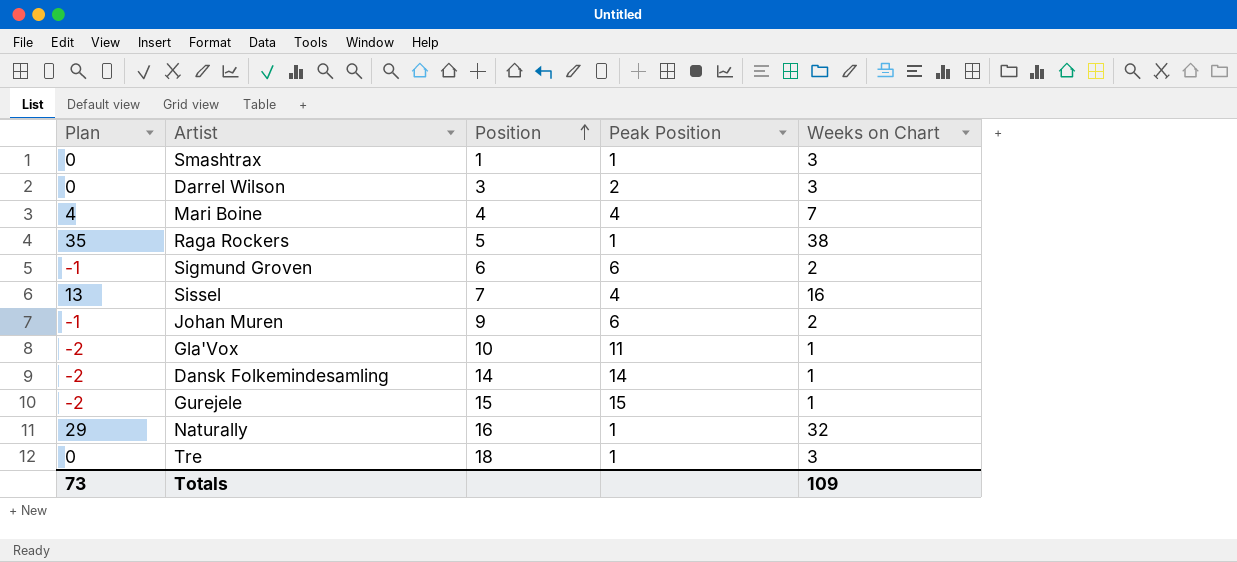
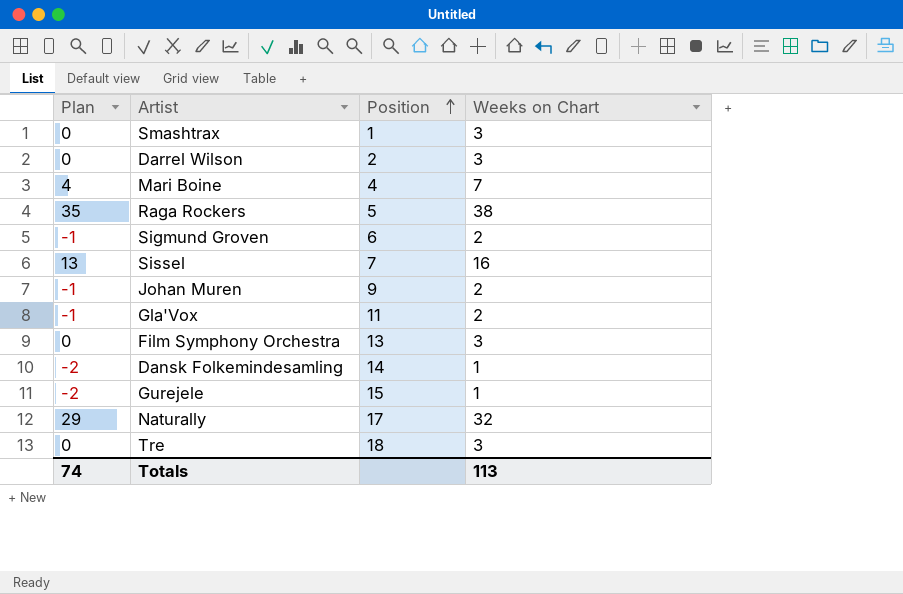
column Peak Position | position: 4 -> none
Darrel Wilson | Position: 3 -> 2
Gla'Vox | Plan: -2 -> -1
Gla'Vox | Position: 10 -> 11
Gla'Vox | Weeks on Chart: 1 -> 2
row Film Symphony Orchestra: none -> 0 | 13 | 3
Naturally | Position: 16 -> 17
Totals | Plan: 73 -> 74
Totals | Weeks on Chart: 109 -> 113

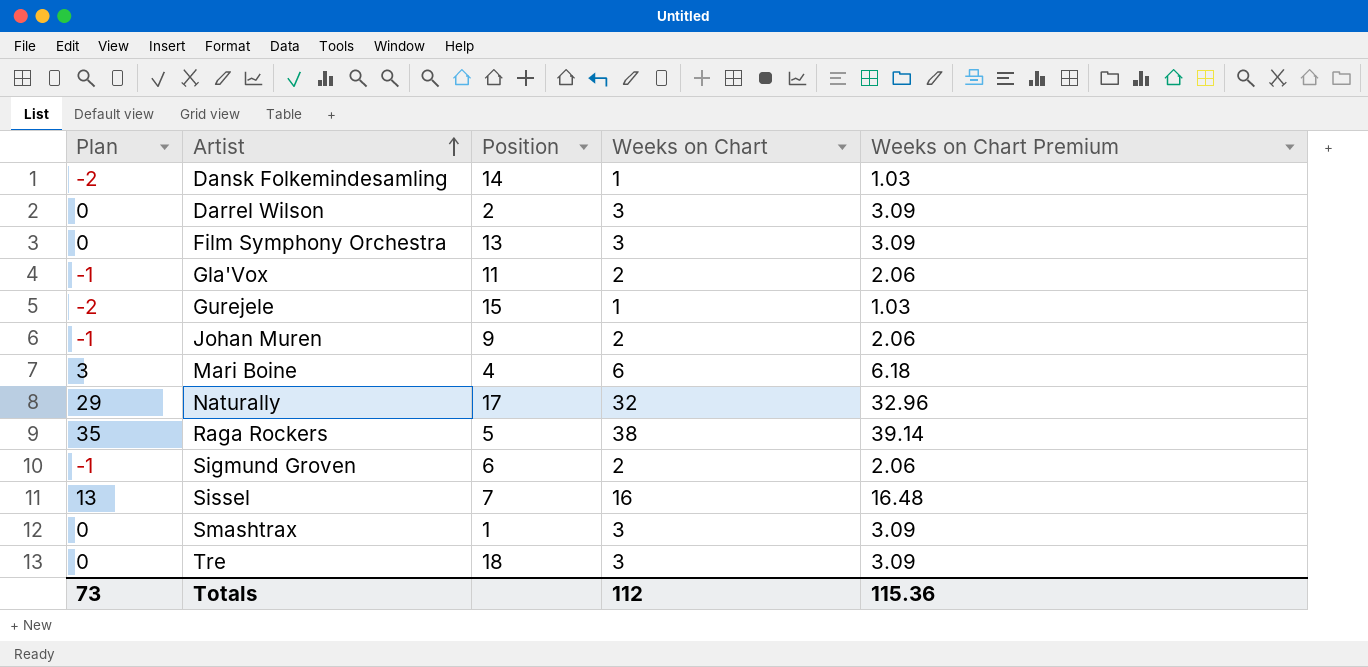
row order: Position ascending -> Artist ascending
column Weeks on Chart Premium | formula: none -> [Weeks on Chart] * 1.03
Mari Boine | Plan: 4 -> 3
Mari Boine | Weeks on Chart: 7 -> 6
Totals | Plan: 74 -> 73
Totals | Weeks on Chart: 113 -> 112

